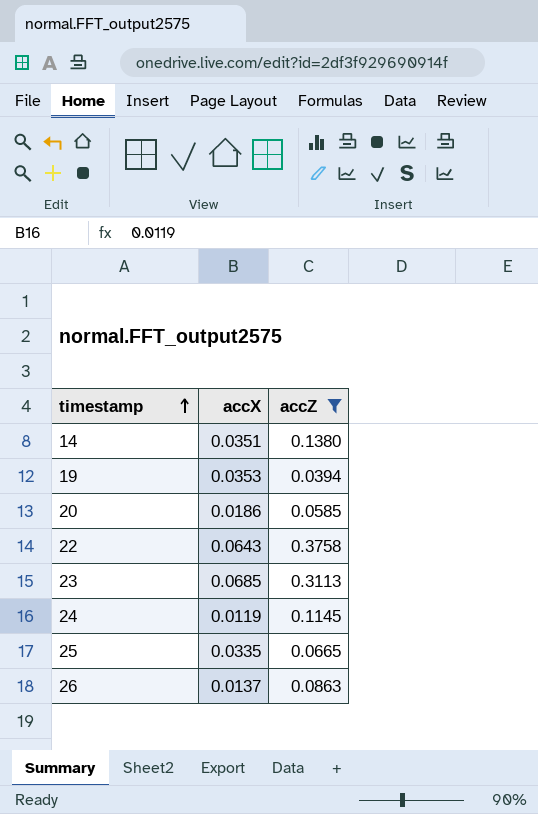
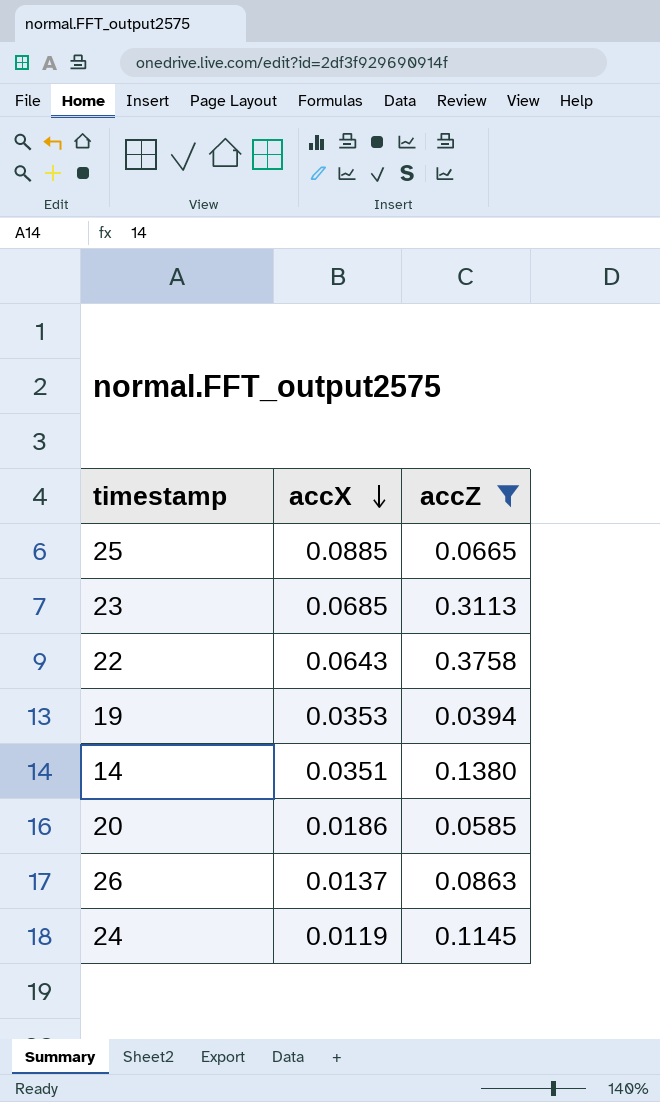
row order: timestamp ascending -> accX descending
25 | accX: 0.0335 -> 0.0885

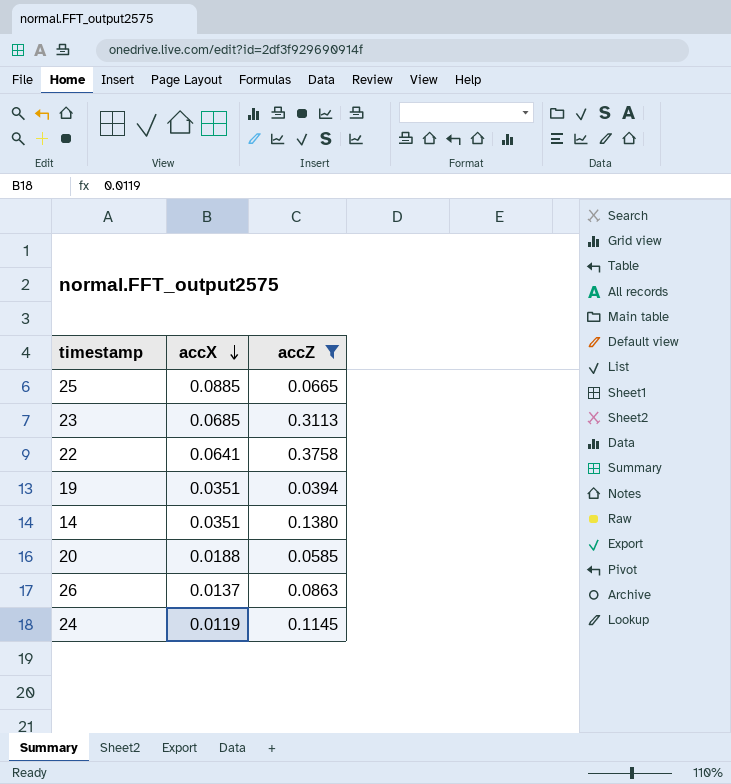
22 | accX: 0.0643 -> 0.0641
19 | accX: 0.0353 -> 0.0351
20 | accX: 0.0186 -> 0.0188

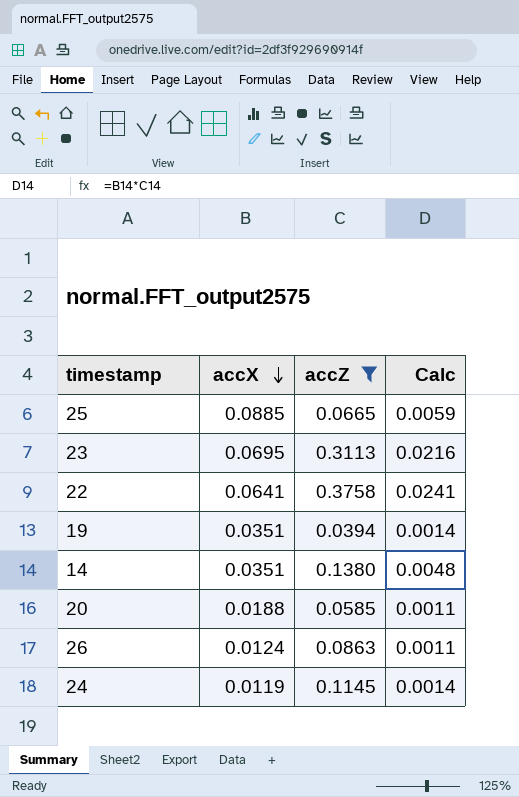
column Calc | formula: none -> [accX] * [accZ]
23 | accX: 0.0685 -> 0.0695
26 | accX: 0.0137 -> 0.0124

